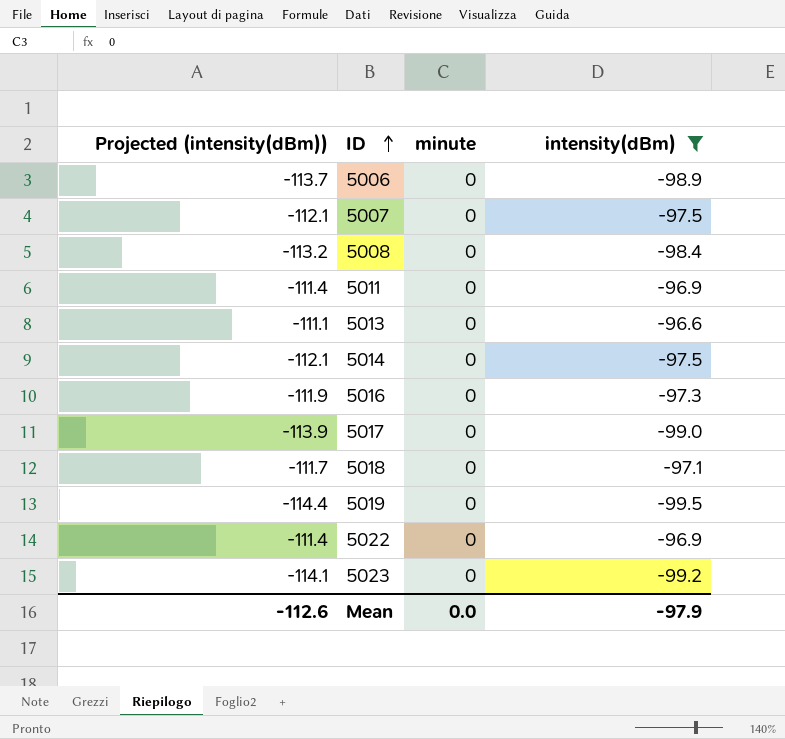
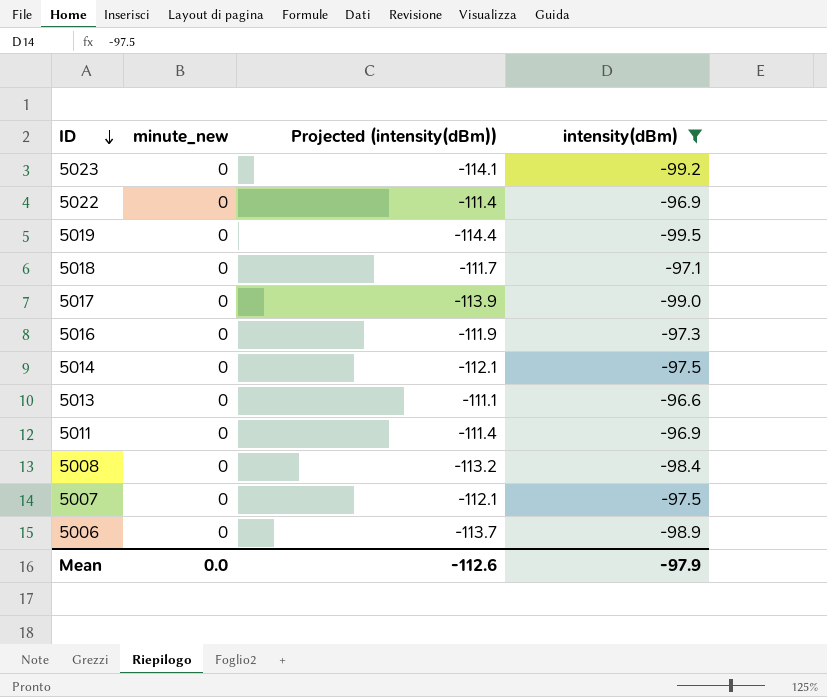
row order: ID ascending -> ID descending
column name: minute -> minute_new
column Projected (intensity(dBm)) | position: 1 -> 3

